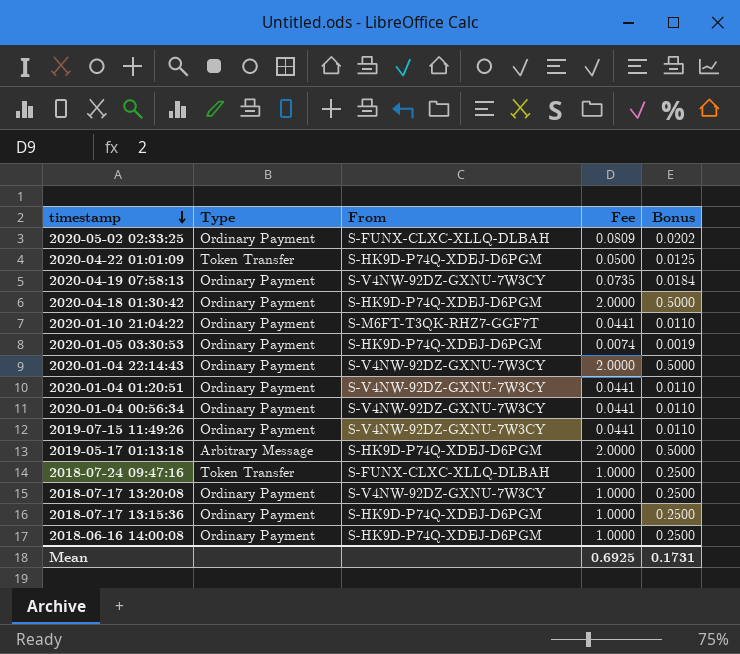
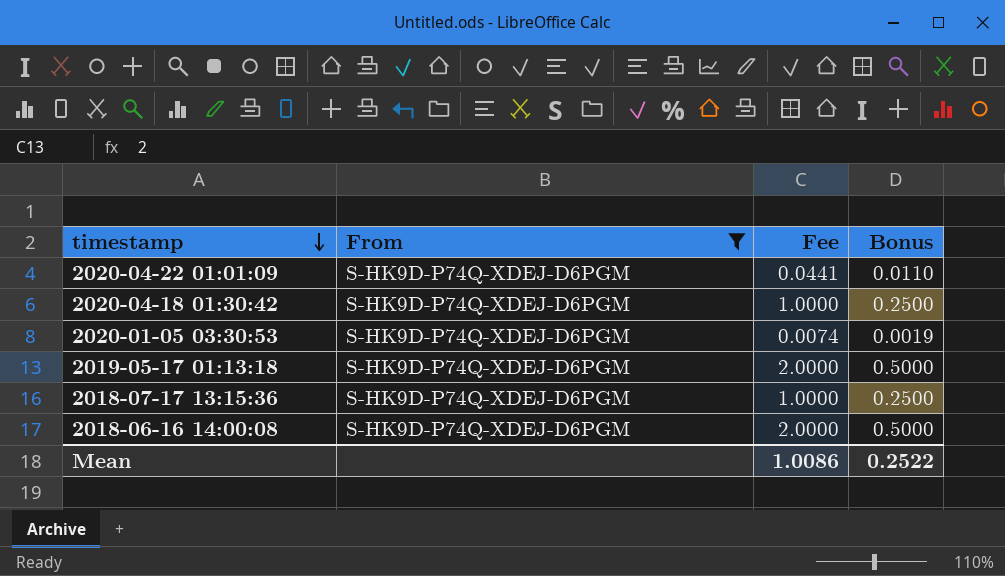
filter: none -> From = S-HK9D-P74Q-XDEJ-D6PGM
column Type | position: 2 -> none
2020-04-22 01:01:09 | Fee: 0.0500 -> 0.0441
2020-04-22 01:01:09 | Bonus: 0.0125 -> 0.0110
2020-04-18 01:30:42 | Fee: 2.0000 -> 1.0000
2020-04-18 01:30:42 | Bonus: 0.5000 -> 0.2500
2018-06-16 14:00:08 | Fee: 1.0000 -> 2.0000
2018-06-16 14:00:08 | Bonus: 0.2500 -> 0.5000
Mean | Fee: 0.6925 -> 1.0086
Mean | Bonus: 0.1731 -> 0.2522

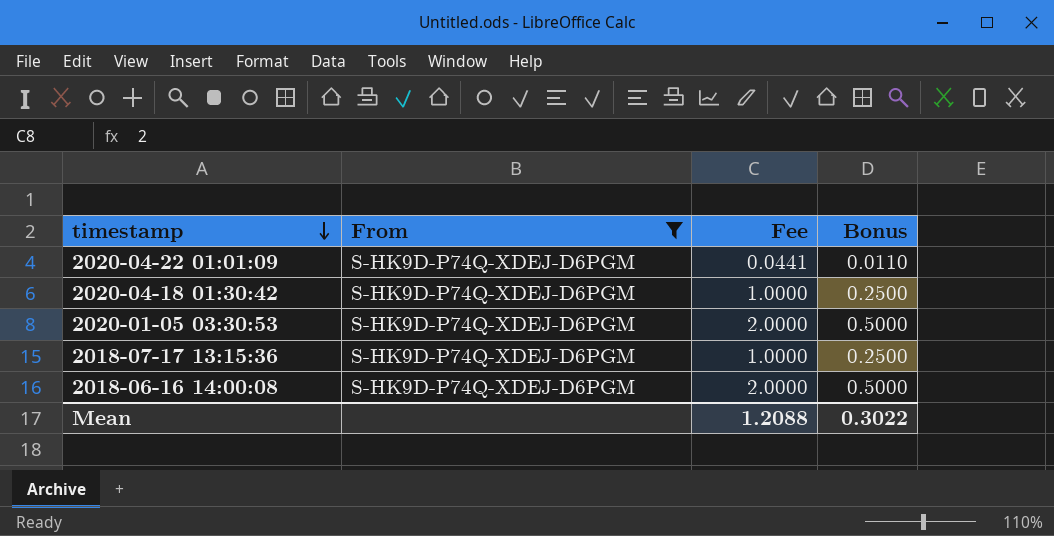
row 2019-05-17 01:13:18: S-HK9D-P74Q-XDEJ-D6PGM | 2.0000 | 0.5000 -> none
2020-01-05 03:30:53 | Fee: 0.0074 -> 2.0000
2020-01-05 03:30:53 | Bonus: 0.0019 -> 0.5000
Mean | Fee: 1.0086 -> 1.2088
Mean | Bonus: 0.2522 -> 0.3022

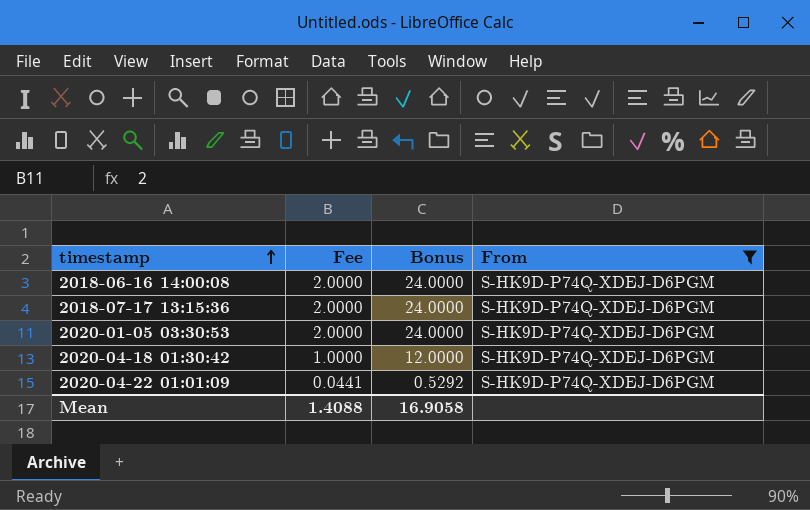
row order: timestamp descending -> timestamp ascending
column Bonus | formula: [Fee] * 0.25 -> [Fee] * 12
column From | position: 2 -> 4
2018-07-17 13:15:36 | Fee: 1.0000 -> 2.0000
Mean | Fee: 1.2088 -> 1.4088
Mean | Bonus: 0.3022 -> 16.9058

